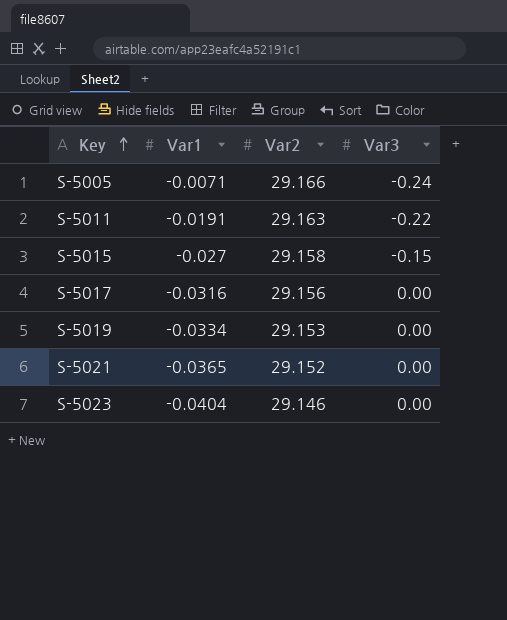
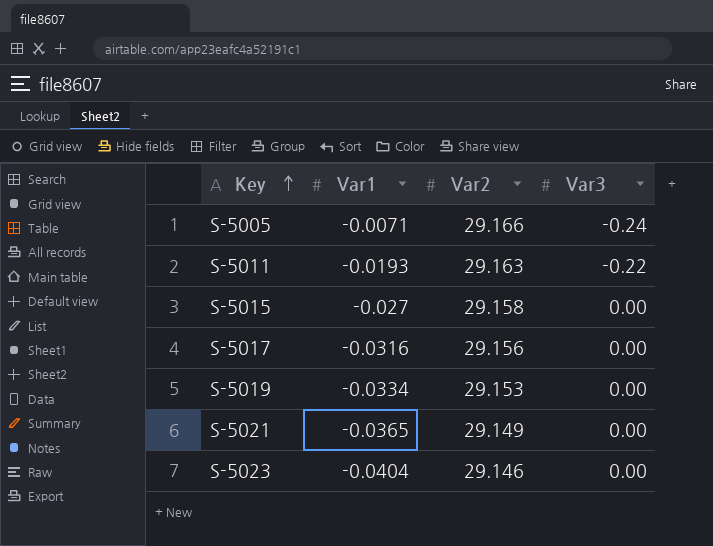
S-5011 | Var1: -0.0191 -> -0.0193
S-5015 | Var3: -0.15 -> 0.00
S-5021 | Var2: 29.152 -> 29.149

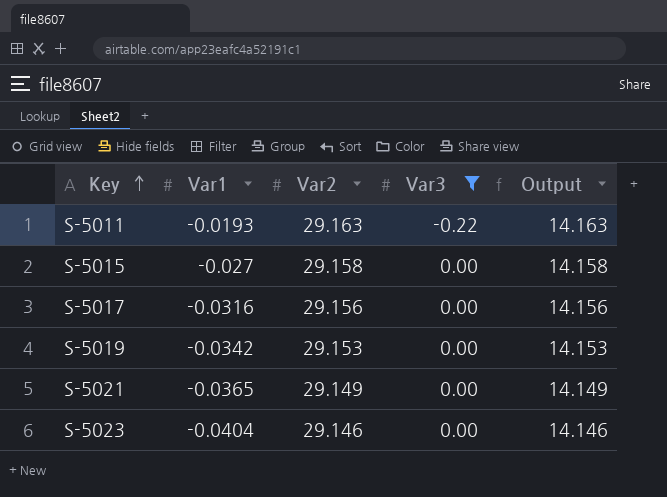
filter: none -> Var3 != -0.24
column Output | formula: none -> [Var2] - 15
S-5019 | Var1: -0.0334 -> -0.0342

